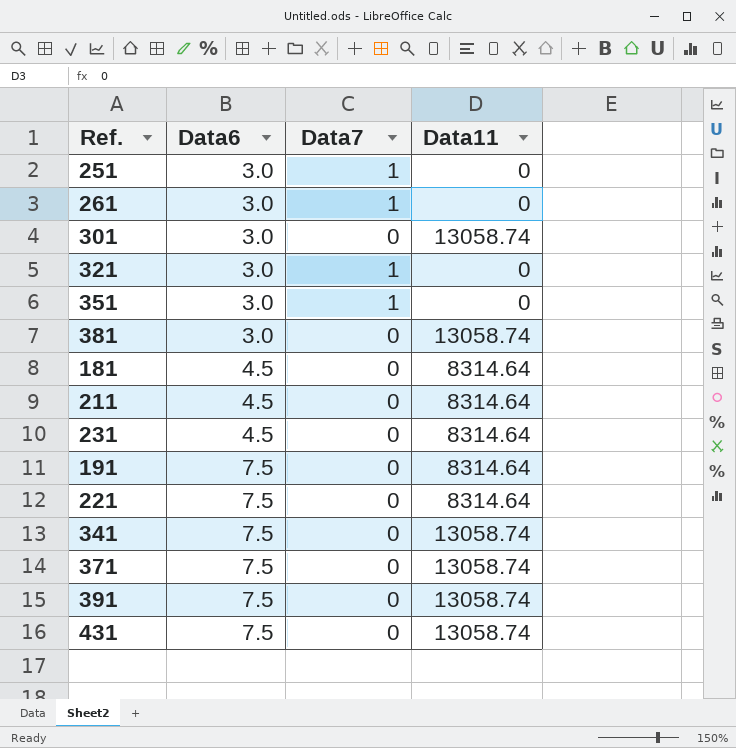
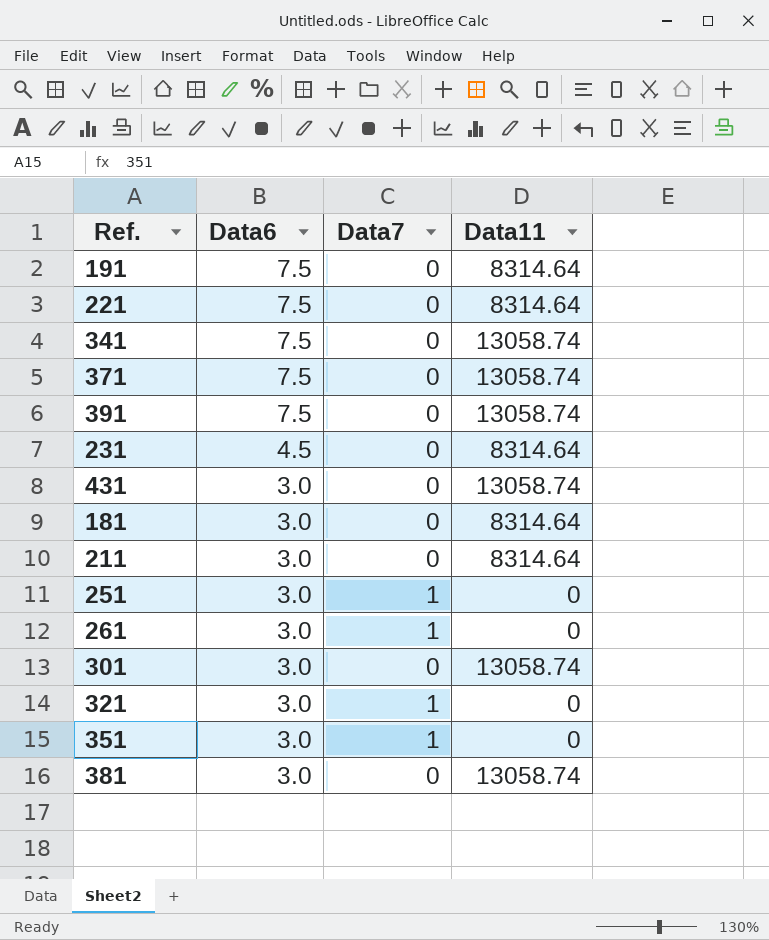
row order: Data6 ascending -> Data6 descending
431 | Data6: 7.5 -> 3.0
181 | Data6: 4.5 -> 3.0
211 | Data6: 4.5 -> 3.0

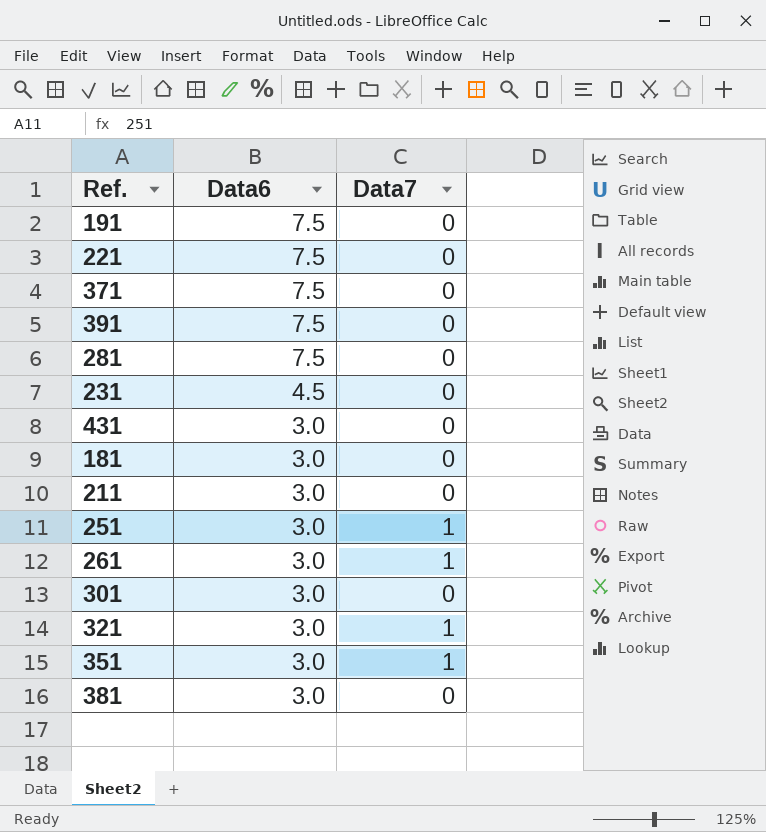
column Data11 | position: 4 -> none
row 341: 7.5 | 0 | 13058.74 -> none
row 281: none -> 7.5 | 0

